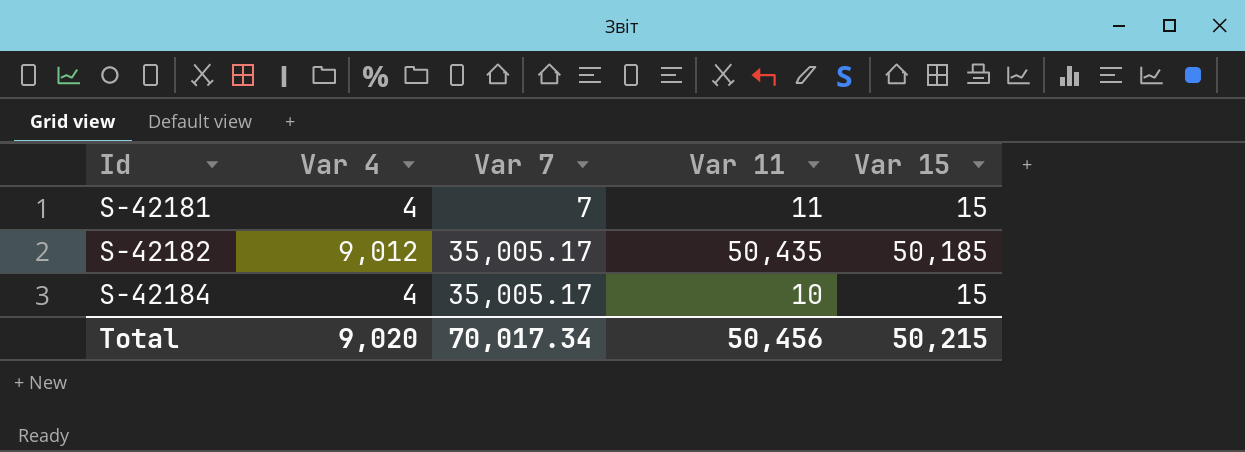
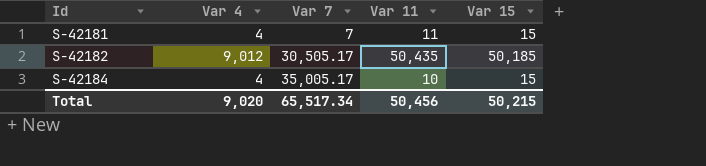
S-42182 | Var 7: 35,005.17 -> 30,505.17
Total | Var 7: 70,017.34 -> 65,517.34

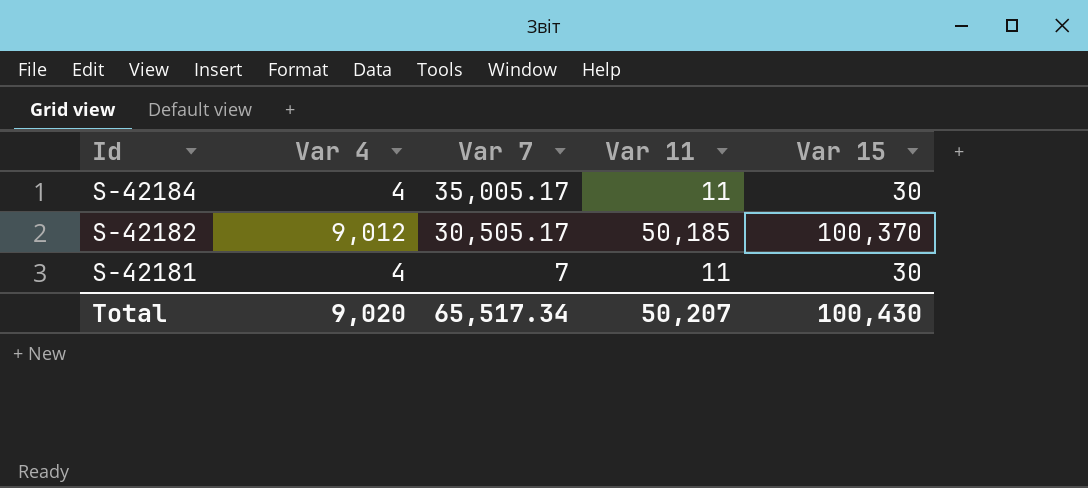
row order: Id ascending -> Id descending
S-42184 | Var 11: 10 -> 11
S-42184 | Var 15: 15 -> 30
S-42182 | Var 11: 50,435 -> 50,185
S-42182 | Var 15: 50,185 -> 100,370
S-42181 | Var 15: 15 -> 30
Total | Var 11: 50,456 -> 50,207
Total | Var 15: 50,215 -> 100,430

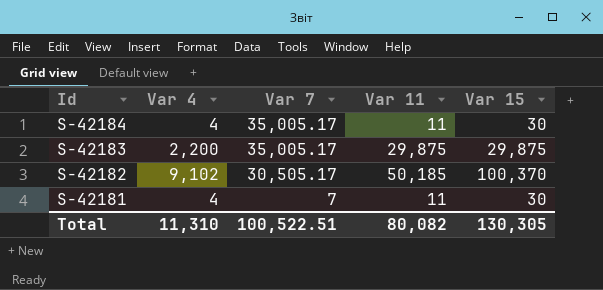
row S-42183: none -> 2,200 | 35,005.17 | 29,875 | 29,875
S-42182 | Var 4: 9,012 -> 9,102
Total | Var 4: 9,020 -> 11,310
Total | Var 7: 65,517.34 -> 100,522.51
Total | Var 11: 50,207 -> 80,082
Total | Var 15: 100,430 -> 130,305

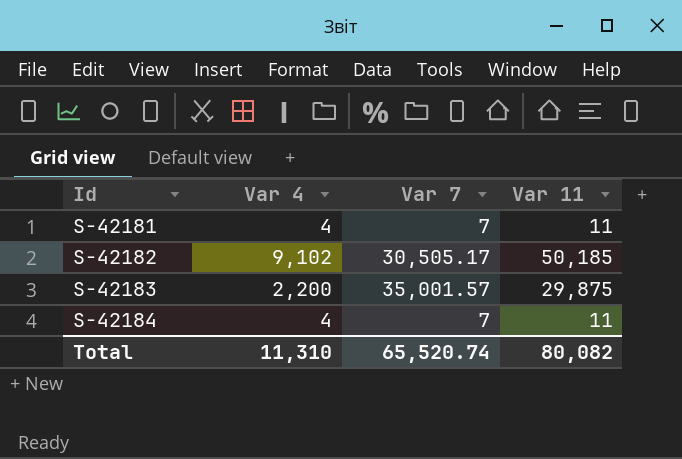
row order: Id descending -> Id ascending
column Var 15 | position: 5 -> none
S-42183 | Var 7: 35,005.17 -> 35,001.57
S-42184 | Var 7: 35,005.17 -> 7
Total | Var 7: 100,522.51 -> 65,520.74

